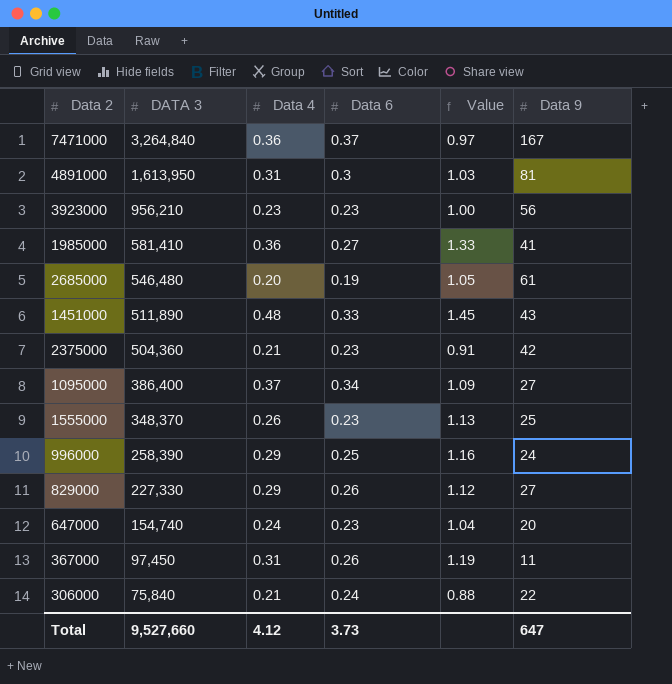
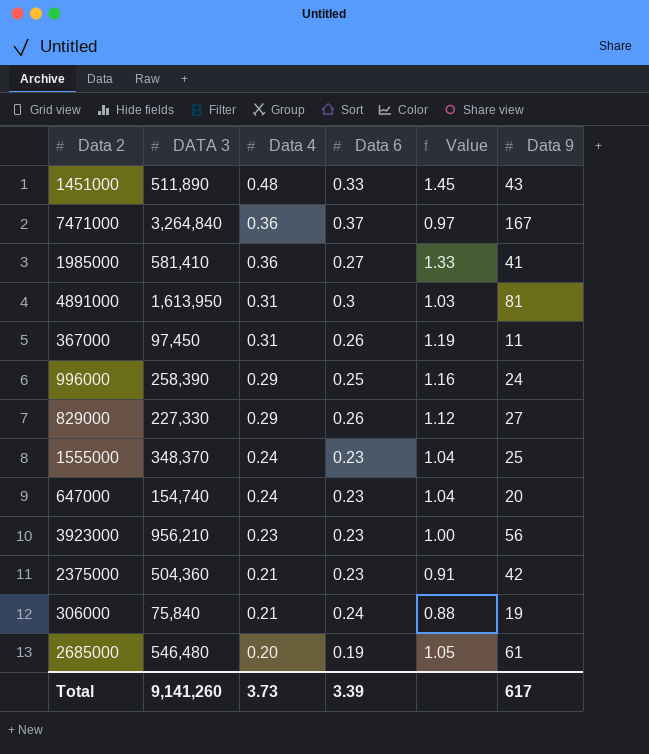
row order: DATA 3 descending -> Data 4 descending
row 1095000: 386,400 | 0.37 | 0.34 | 1.09 | 27 -> none
1555000 | Data 4: 0.26 -> 0.24
1555000 | Value: 1.13 -> 1.04
306000 | Data 9: 22 -> 19
Total | DATA 3: 9,527,660 -> 9,141,260
Total | Data 4: 4.12 -> 3.73
Total | Data 6: 3.73 -> 3.39
Total | Data 9: 647 -> 617

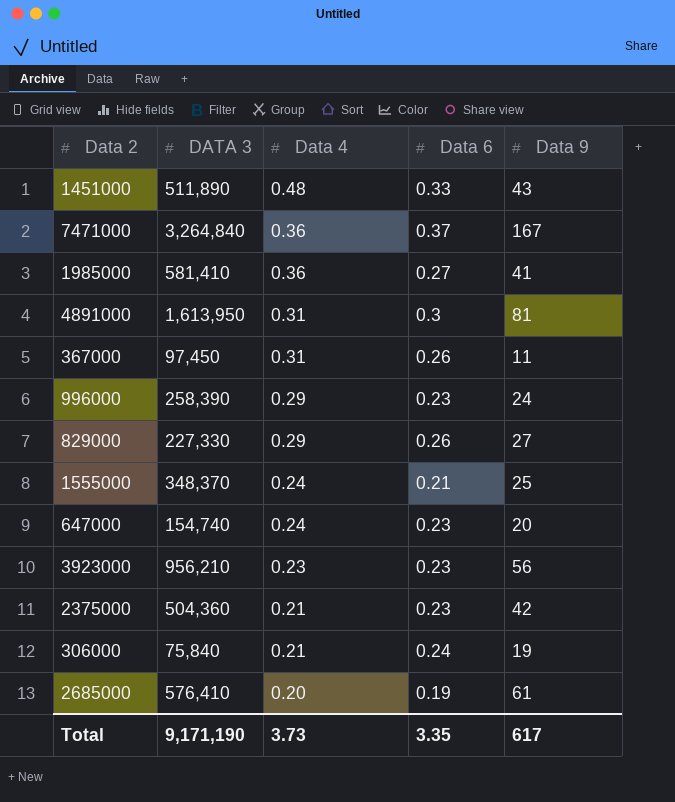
column Value | formula: [Data 4] / [Data 6] -> none
996000 | Data 6: 0.25 -> 0.23
1555000 | Data 6: 0.23 -> 0.21
2685000 | DATA 3: 546,480 -> 576,410
Total | DATA 3: 9,141,260 -> 9,171,190
Total | Data 6: 3.39 -> 3.35

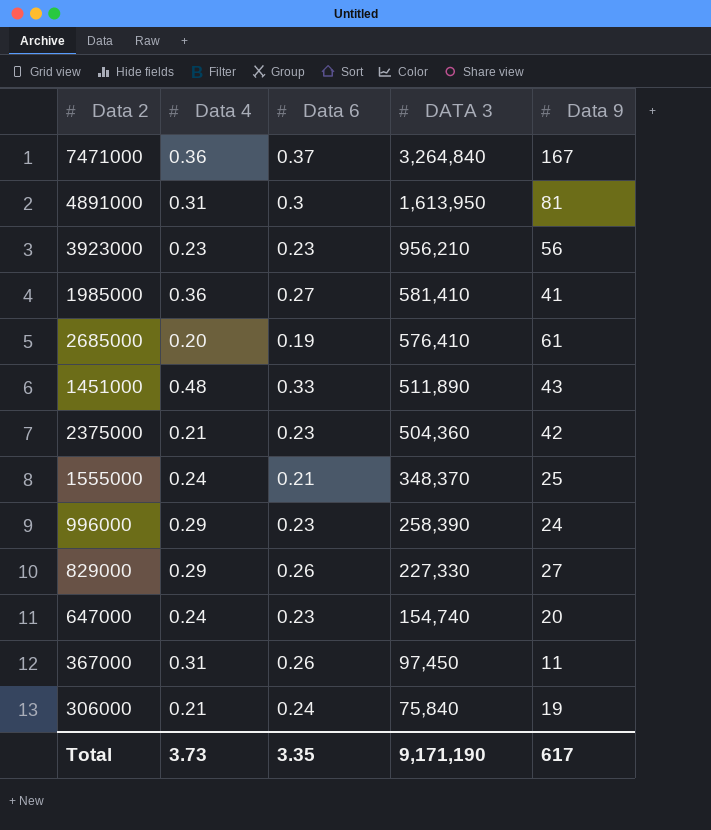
row order: Data 4 descending -> DATA 3 descending
column DATA 3 | position: 2 -> 4

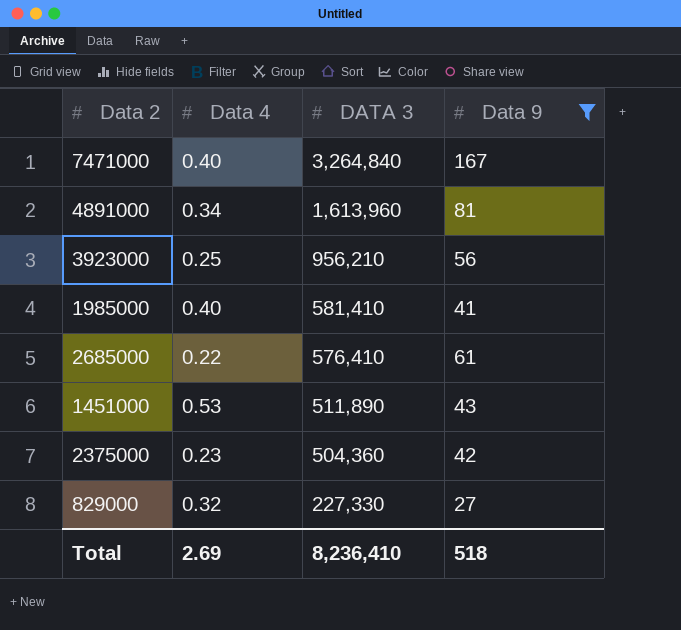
filter: none -> Data 9 >= 27
column Data 6 | position: 3 -> none
7471000 | Data 4: 0.36 -> 0.40
4891000 | Data 4: 0.31 -> 0.34
4891000 | DATA 3: 1,613,950 -> 1,613,960
3923000 | Data 4: 0.23 -> 0.25
1985000 | Data 4: 0.36 -> 0.40
2685000 | Data 4: 0.20 -> 0.22
1451000 | Data 4: 0.48 -> 0.53
2375000 | Data 4: 0.21 -> 0.23
829000 | Data 4: 0.29 -> 0.32
Total | Data 4: 3.73 -> 2.69
Total | DATA 3: 9,171,190 -> 8,236,410
Total | Data 9: 617 -> 518

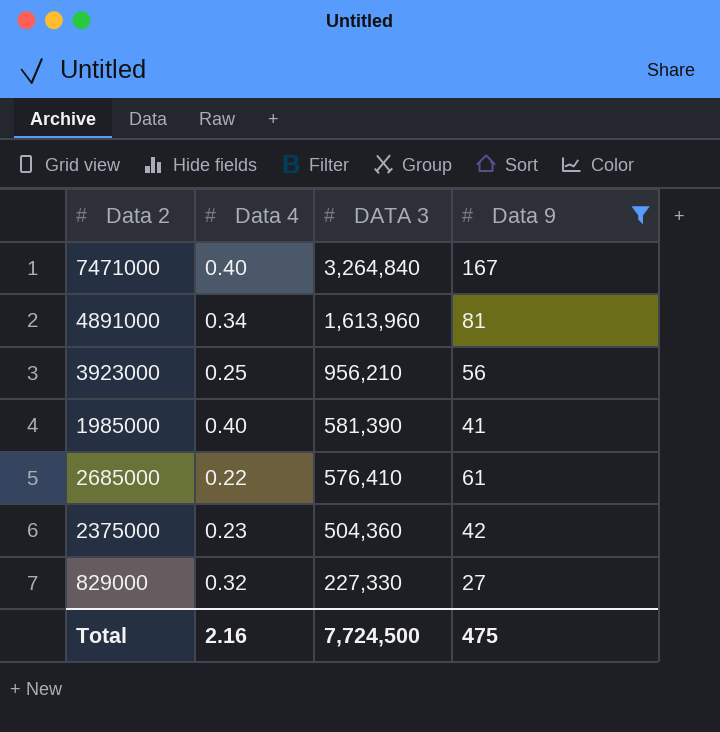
row 1451000: 0.53 | 511,890 | 43 -> none
1985000 | DATA 3: 581,410 -> 581,390
Total | Data 4: 2.69 -> 2.16
Total | DATA 3: 8,236,410 -> 7,724,500
Total | Data 9: 518 -> 475

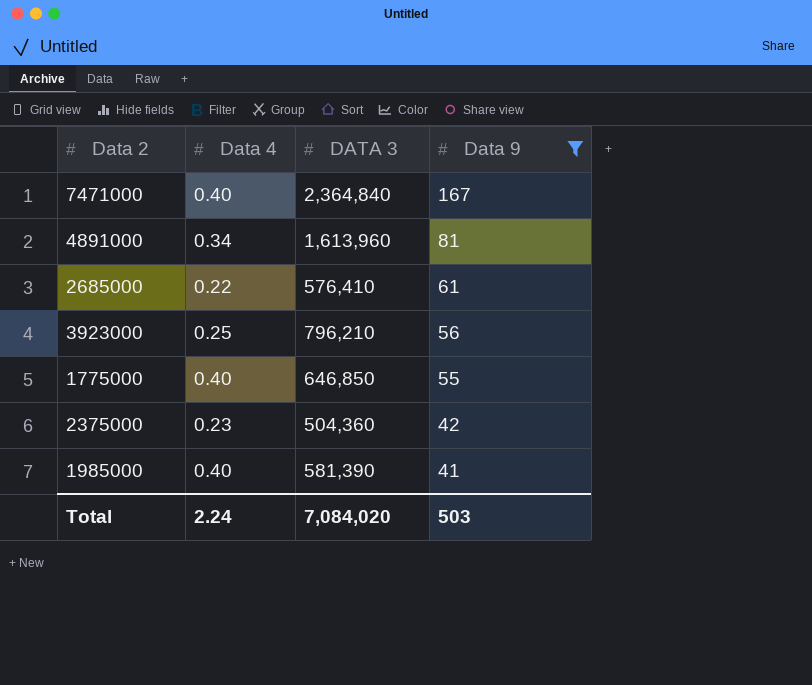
row order: DATA 3 descending -> Data 9 descending
row 829000: 0.32 | 227,330 | 27 -> none
7471000 | DATA 3: 3,264,840 -> 2,364,840
3923000 | DATA 3: 956,210 -> 796,210
row 1775000: none -> 0.40 | 646,850 | 55
Total | Data 4: 2.16 -> 2.24
Total | DATA 3: 7,724,500 -> 7,084,020
Total | Data 9: 475 -> 503

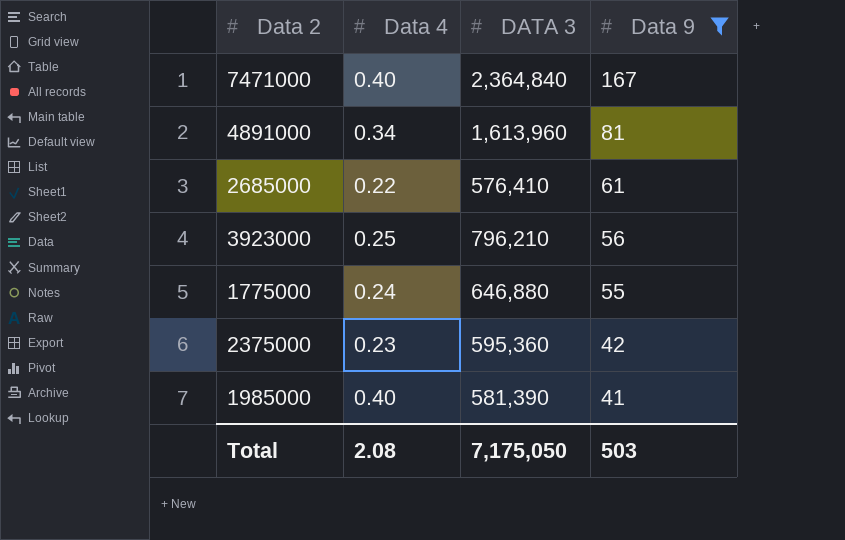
1775000 | Data 4: 0.40 -> 0.24
1775000 | DATA 3: 646,850 -> 646,880
2375000 | DATA 3: 504,360 -> 595,360
Total | Data 4: 2.24 -> 2.08
Total | DATA 3: 7,084,020 -> 7,175,050

